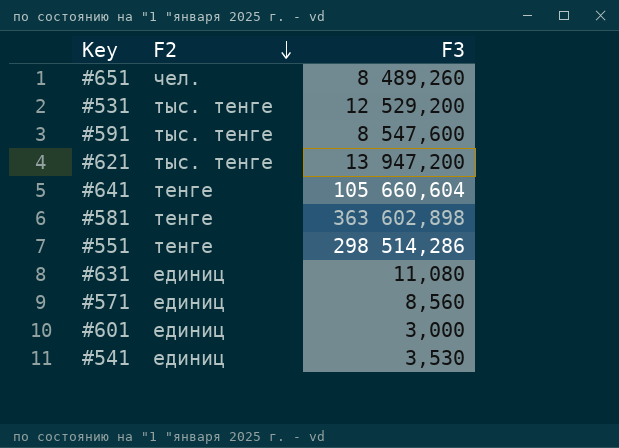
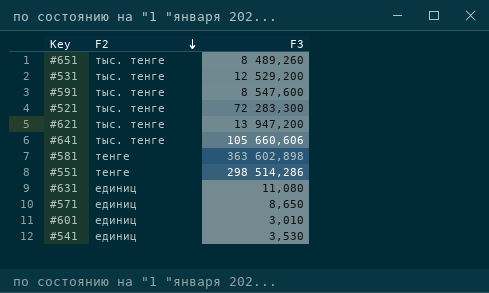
#651 | F2: чел. -> тыс. тенге
row #521: none -> тыс. тенге | 72 283,300
#641 | F2: тенге -> тыс. тенге
#641 | F3: 105 660,604 -> 105 660,606
#571 | F3: 8,560 -> 8,650
#601 | F3: 3,000 -> 3,010

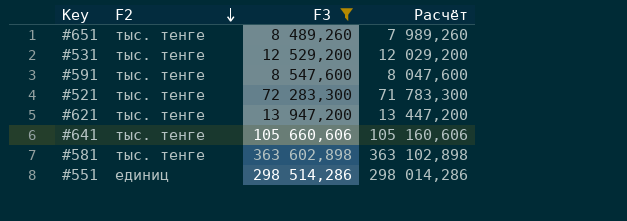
filter: none -> F3 >= 8 489,260
column Расчёт | formula: none -> [F3] - 500
#581 | F2: тенге -> тыс. тенге
#551 | F2: тенге -> единиц

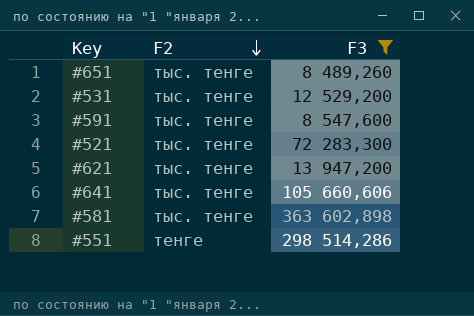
column Расчёт | formula: [F3] - 500 -> none
#551 | F2: единиц -> тенге

